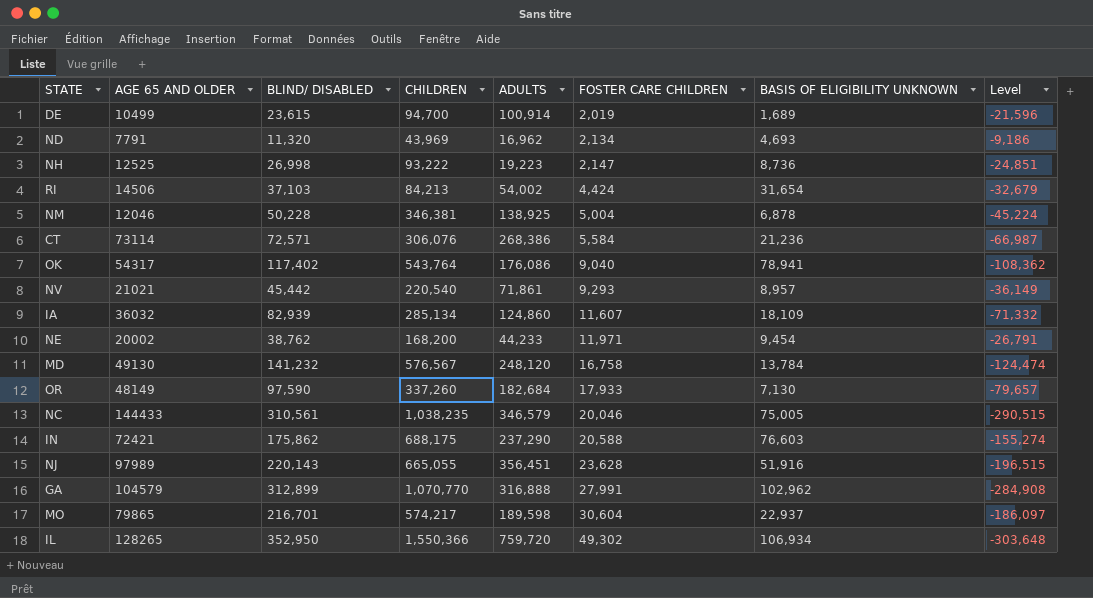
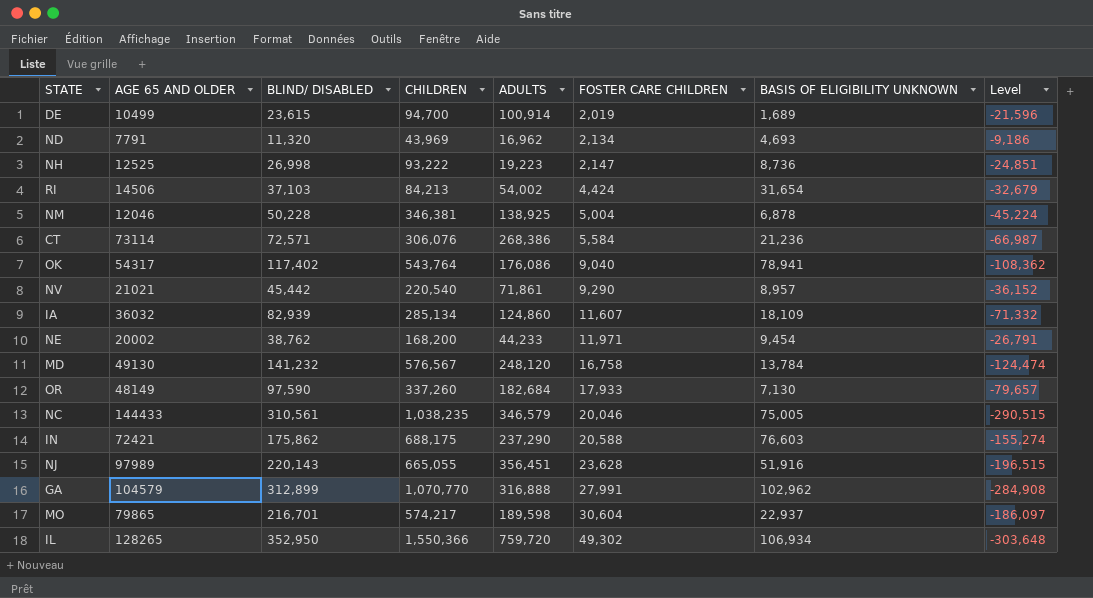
NV | FOSTER CARE CHILDREN: 9,293 -> 9,290
NV | Level: -36,149 -> -36,152

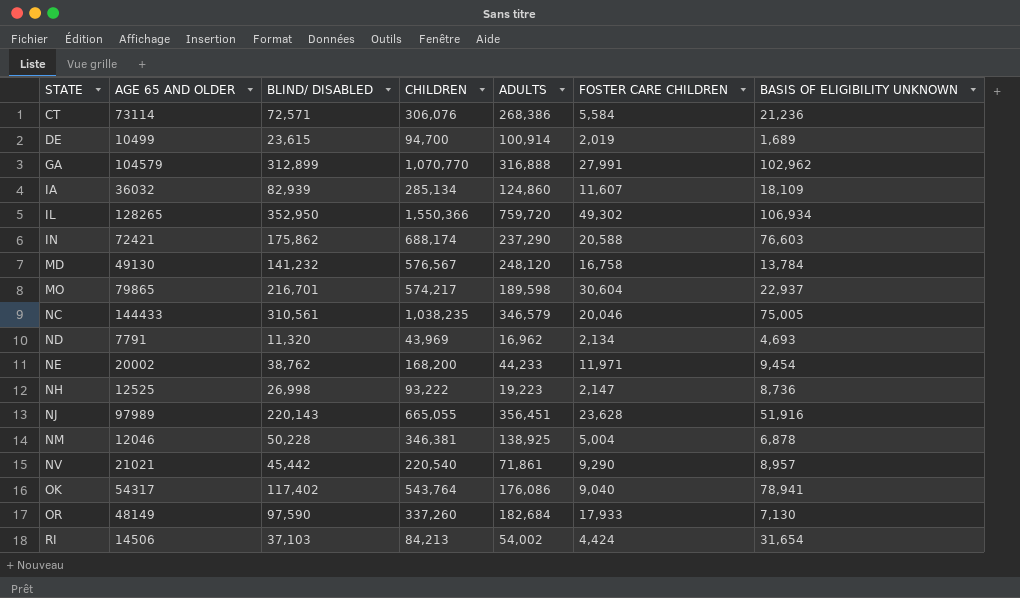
row order: FOSTER CARE CHILDREN ascending -> STATE ascending
column Level | formula: [FOSTER CARE CHILDREN] - [BLIND/ DISABLED] -> none
IN | CHILDREN: 688,175 -> 688,174

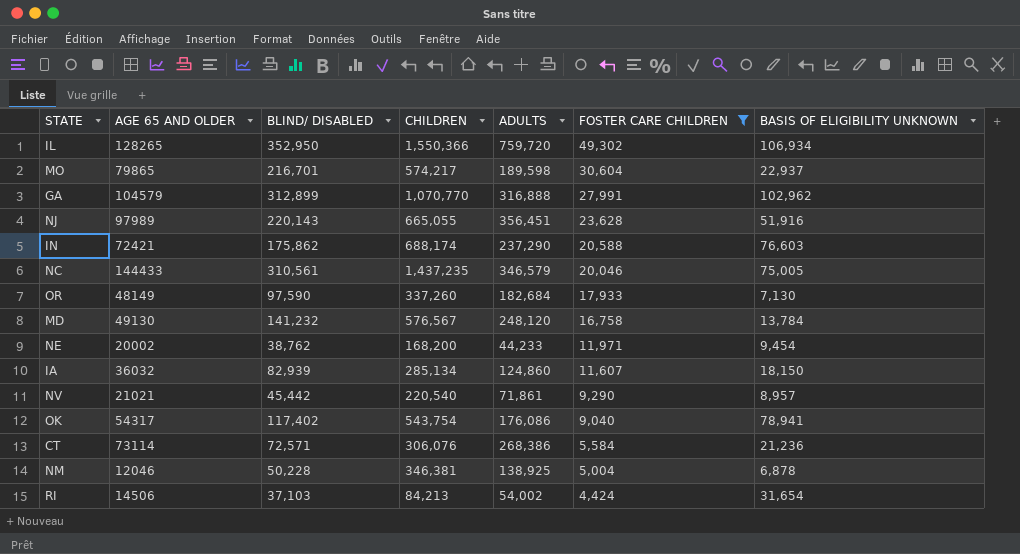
filter: none -> FOSTER CARE CHILDREN >= 4,424
row order: STATE ascending -> FOSTER CARE CHILDREN descending
NC | CHILDREN: 1,038,235 -> 1,437,235
IA | BASIS OF ELIGIBILITY UNKNOWN: 18,109 -> 18,150
OK | CHILDREN: 543,764 -> 543,754

